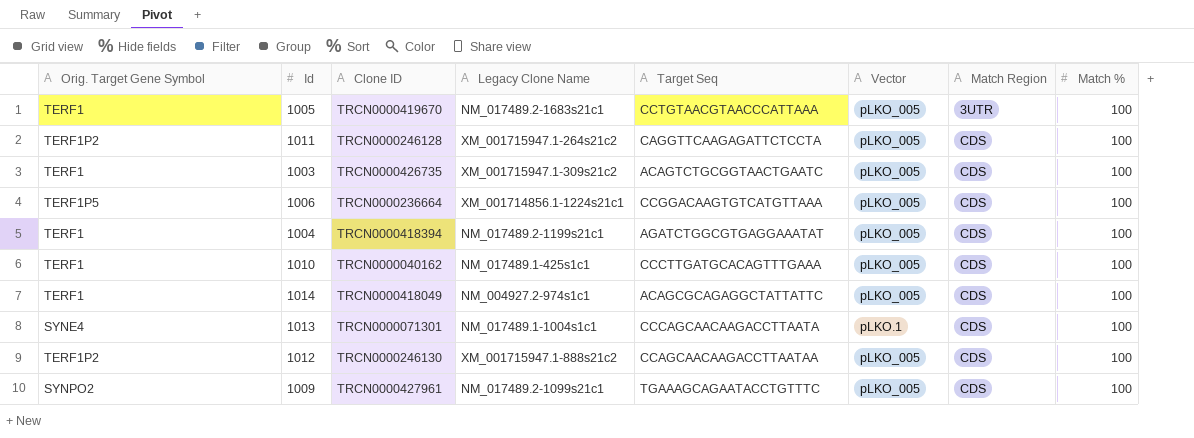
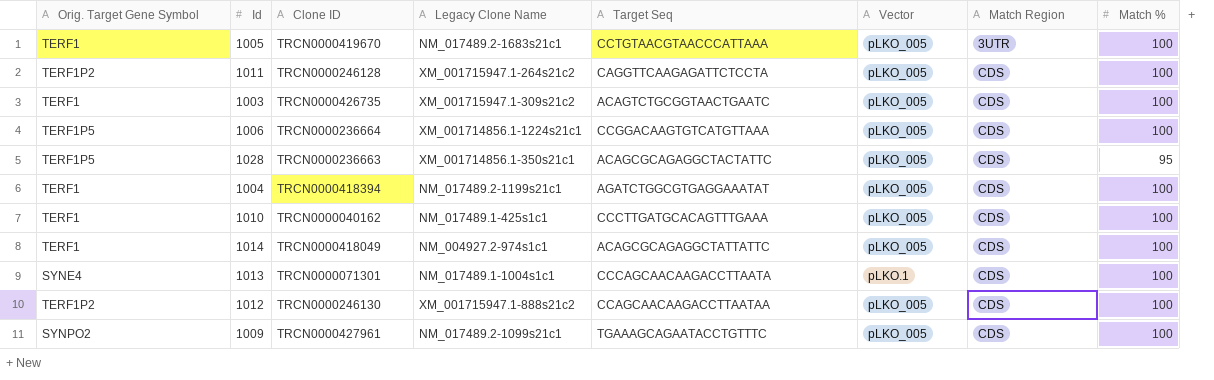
row 1028: none -> TERF1P5 | TRCN0000236663 | XM_001714856.1-350s21c1 | ACAGCGCAGAGGCTACTATTC | pLKO_005 | CDS | 95

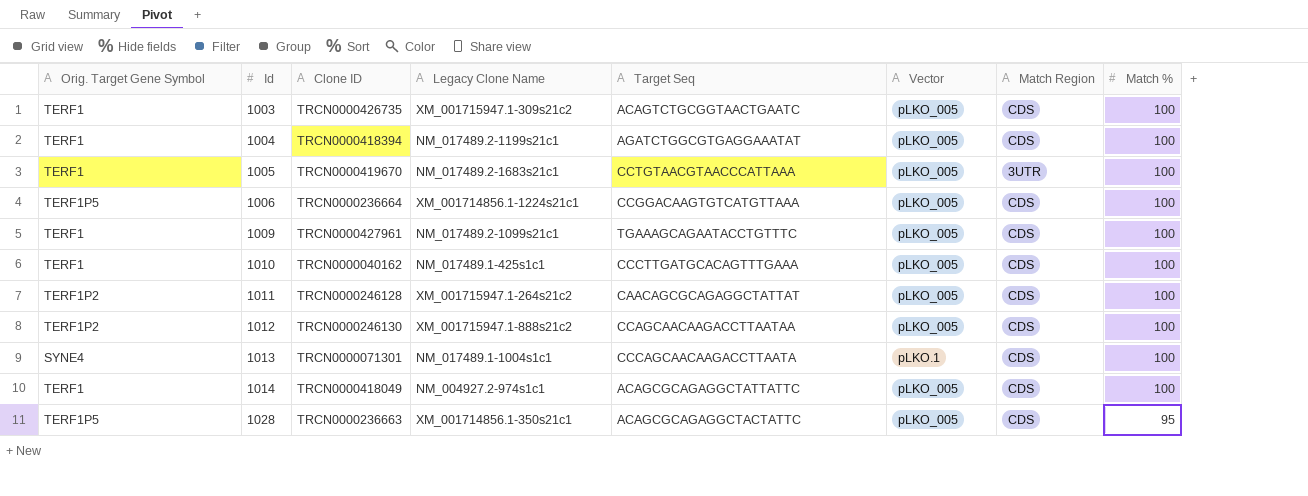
row order: Match Region ascending -> Id ascending
1009 | Orig. Target Gene Symbol: SYNPO2 -> TERF1
1011 | Target Seq: CAGGTTCAAGAGATTCTCCTA -> CAACAGCGCAGAGGCTATTAT

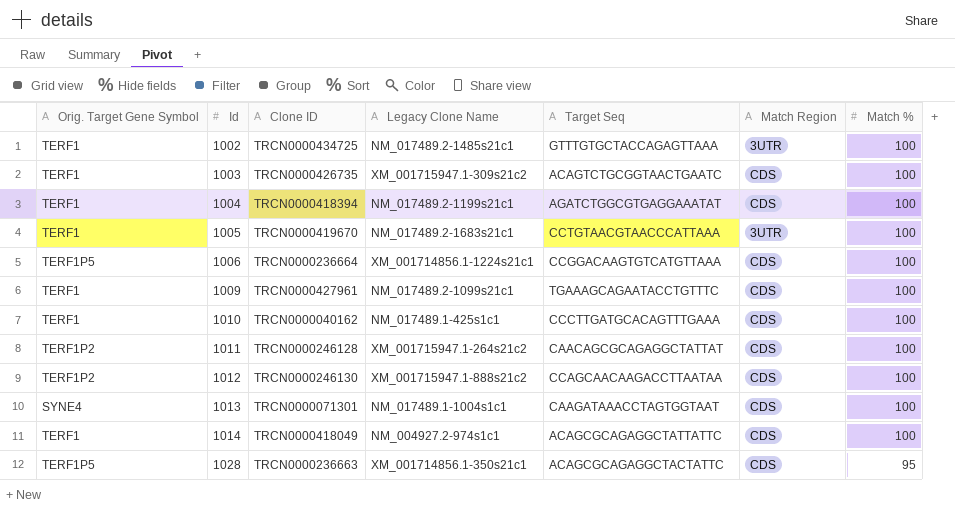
column Vector | position: 6 -> none
row 1002: none -> TERF1 | TRCN0000434725 | NM_017489.2-1485s21c1 | GTTTGTGCTACCAGAGTTAAA | 3UTR | 100
1013 | Target Seq: CCCAGCAACAAGACCTTAATA -> CAAGATAAACCTAGTGGTAAT

